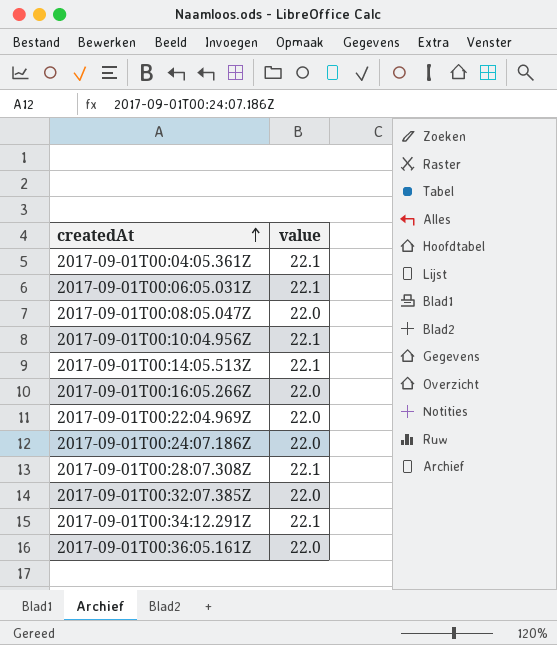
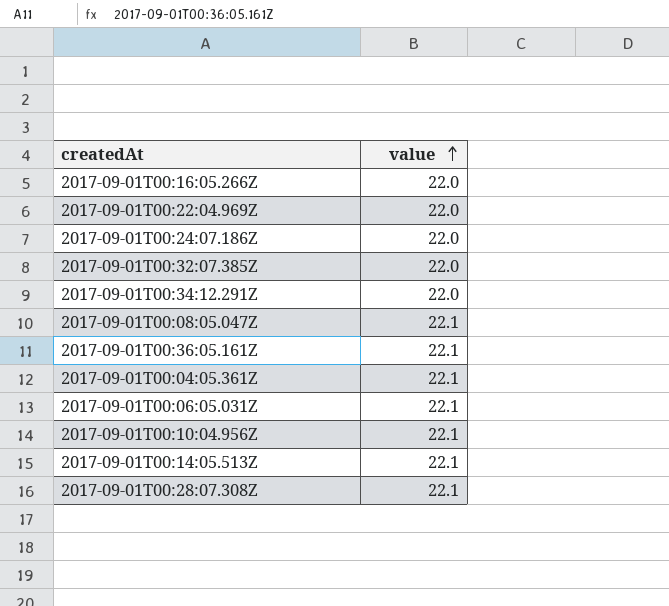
row order: createdAt ascending -> value ascending
2017-09-01T00:34:12.291Z | value: 22.1 -> 22.0
2017-09-01T00:08:05.047Z | value: 22.0 -> 22.1
2017-09-01T00:36:05.161Z | value: 22.0 -> 22.1

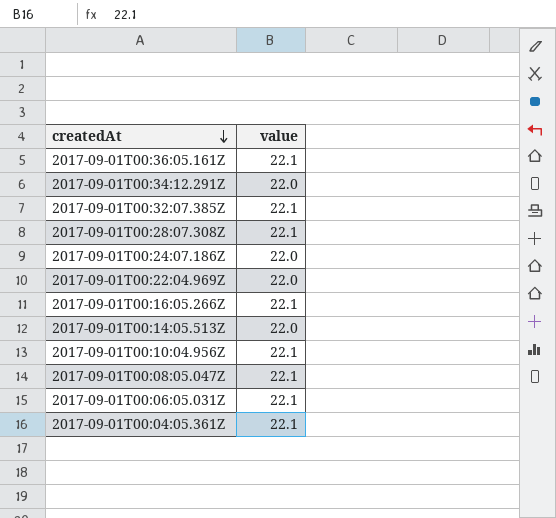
row order: value ascending -> createdAt descending
2017-09-01T00:32:07.385Z | value: 22.0 -> 22.1
2017-09-01T00:16:05.266Z | value: 22.0 -> 22.1
2017-09-01T00:14:05.513Z | value: 22.1 -> 22.0

